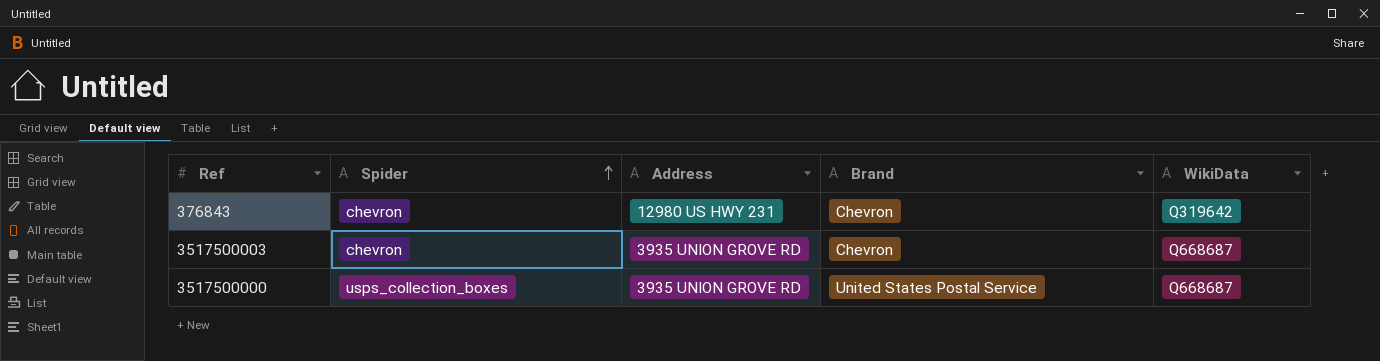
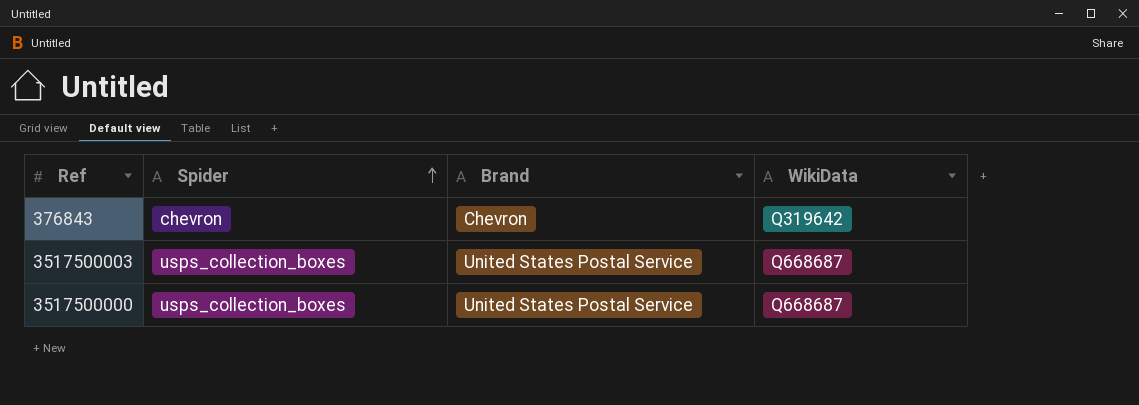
column Address | position: 3 -> none
3517500003 | Spider: chevron -> usps_collection_boxes
3517500003 | Brand: Chevron -> United States Postal Service

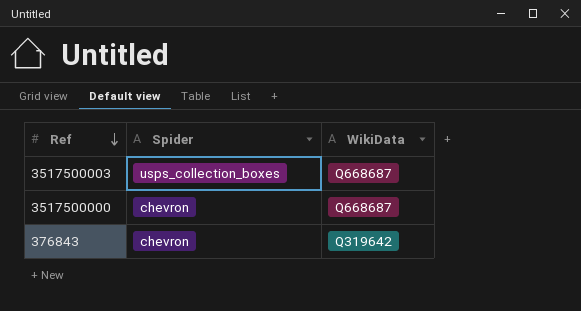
row order: Spider ascending -> Ref descending
column Brand | position: 3 -> none
3517500000 | Spider: usps_collection_boxes -> chevron

